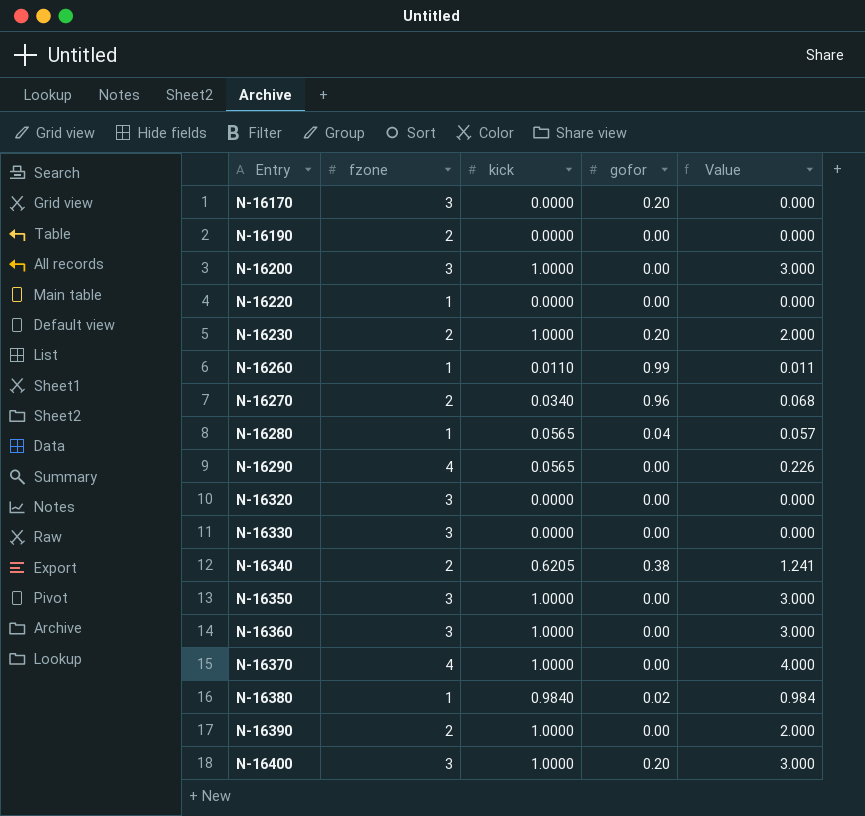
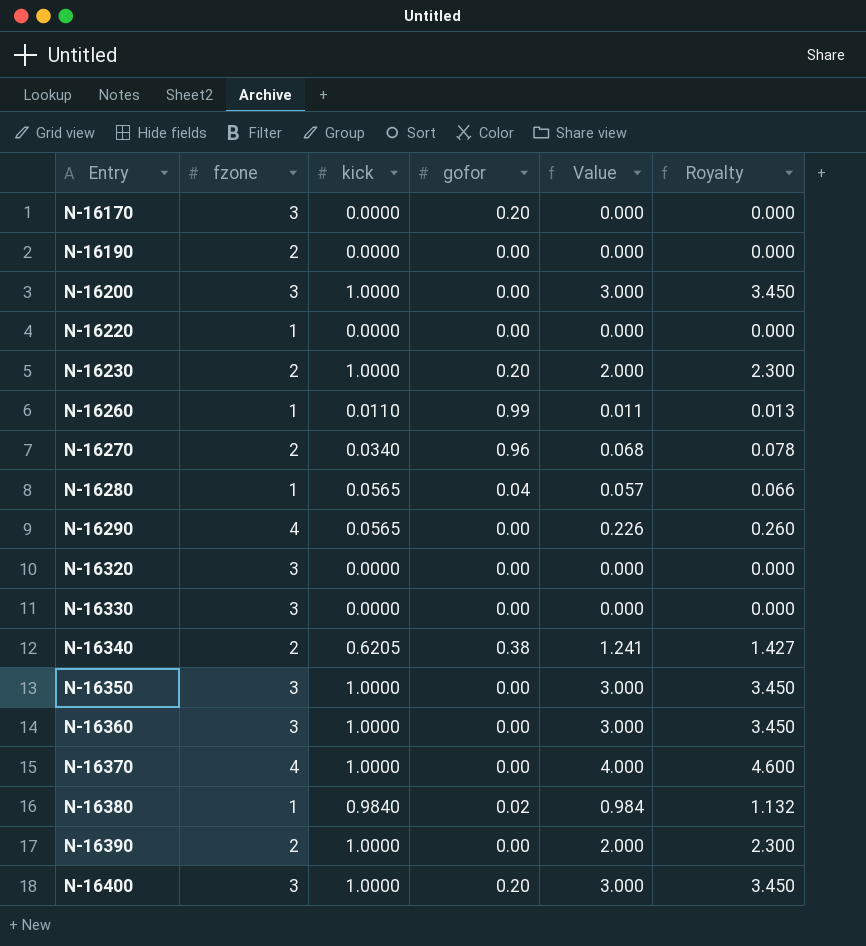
column Royalty | formula: none -> [Value] * 1.15

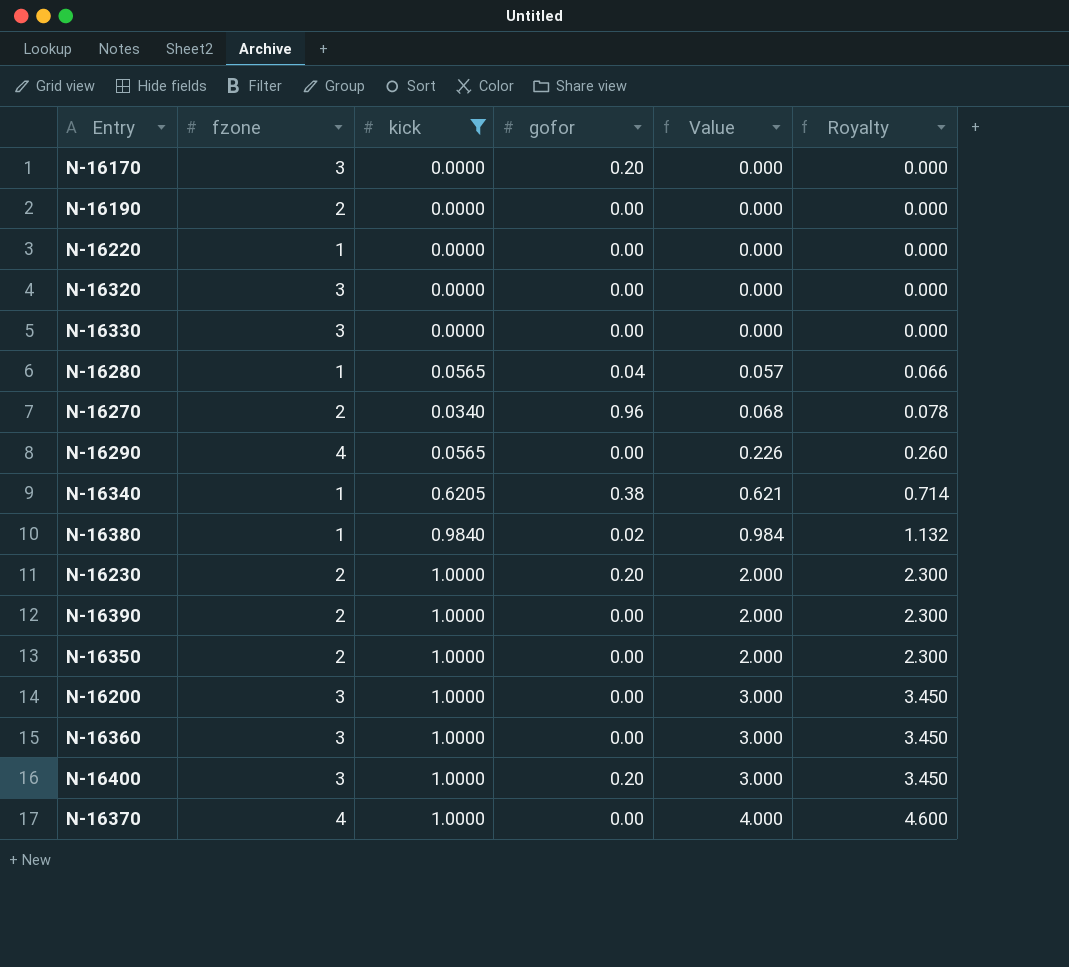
filter: none -> kick != 0.0110
row order: Entry ascending -> Value ascending
N-16340 | fzone: 2 -> 1
N-16340 | Value: 1.241 -> 0.621
N-16340 | Royalty: 1.427 -> 0.714
N-16350 | fzone: 3 -> 2
N-16350 | Value: 3.000 -> 2.000
N-16350 | Royalty: 3.450 -> 2.300

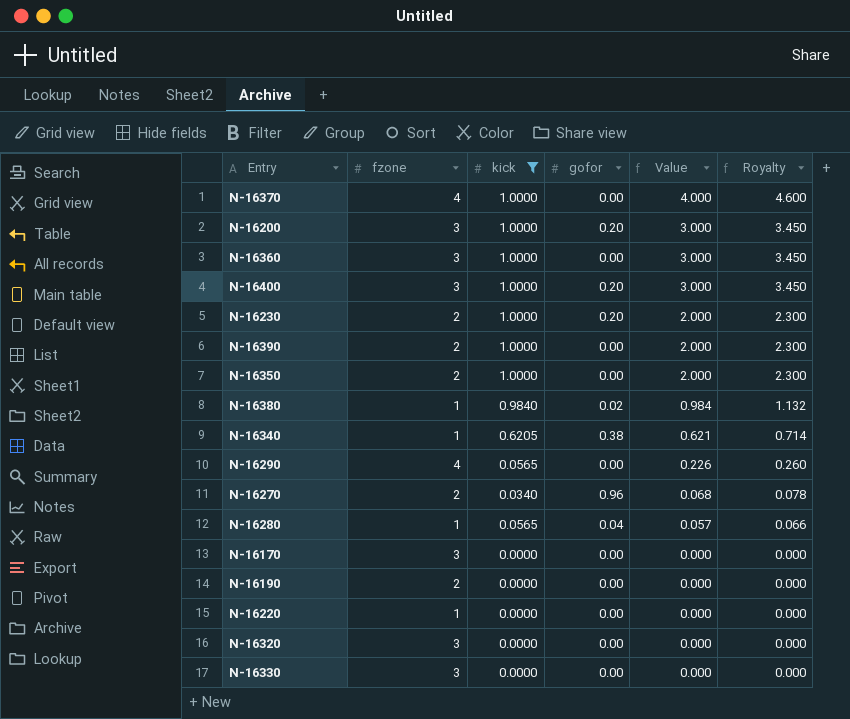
row order: Value ascending -> Value descending
N-16200 | gofor: 0.00 -> 0.20
N-16170 | gofor: 0.20 -> 0.00

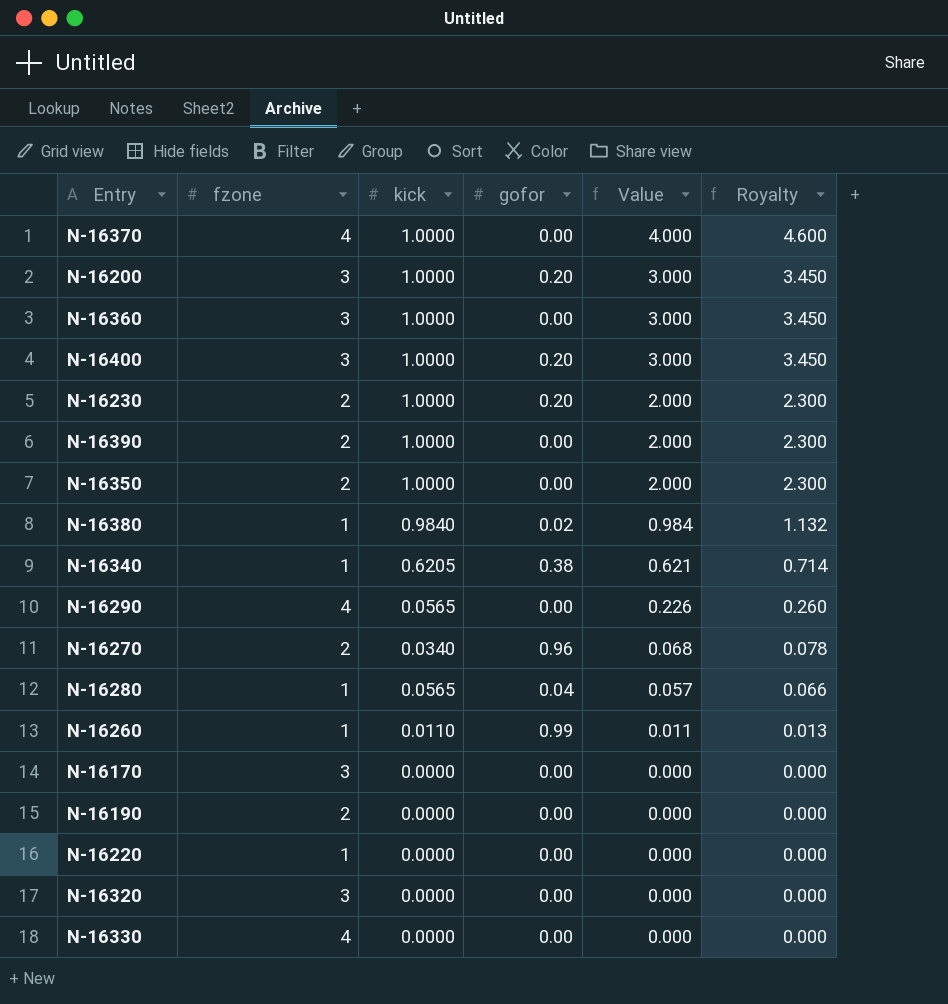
filter: kick != 0.0110 -> none
N-16330 | fzone: 3 -> 4

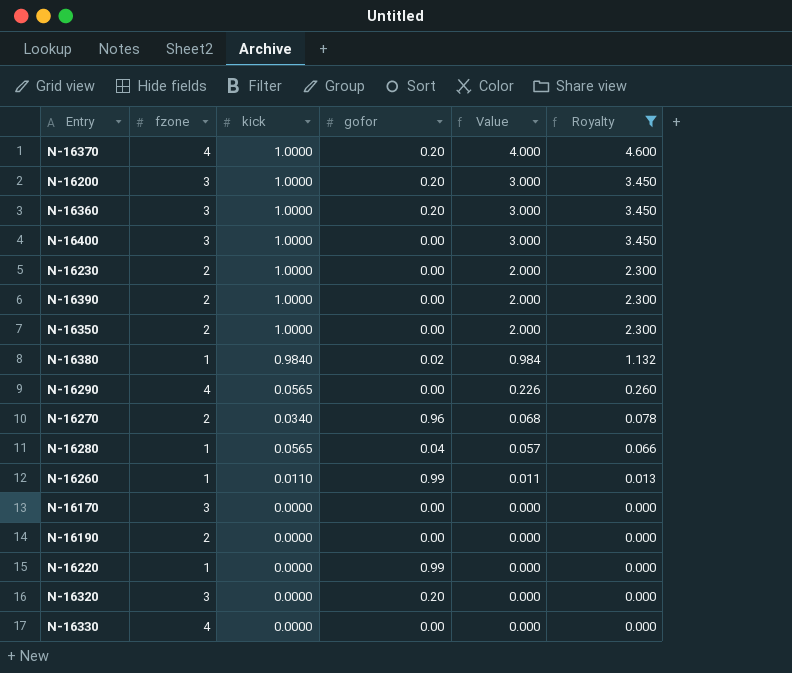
filter: none -> Royalty != 0.714
N-16370 | gofor: 0.00 -> 0.20
N-16360 | gofor: 0.00 -> 0.20
N-16400 | gofor: 0.20 -> 0.00
N-16230 | gofor: 0.20 -> 0.00
N-16220 | gofor: 0.00 -> 0.99
N-16320 | gofor: 0.00 -> 0.20

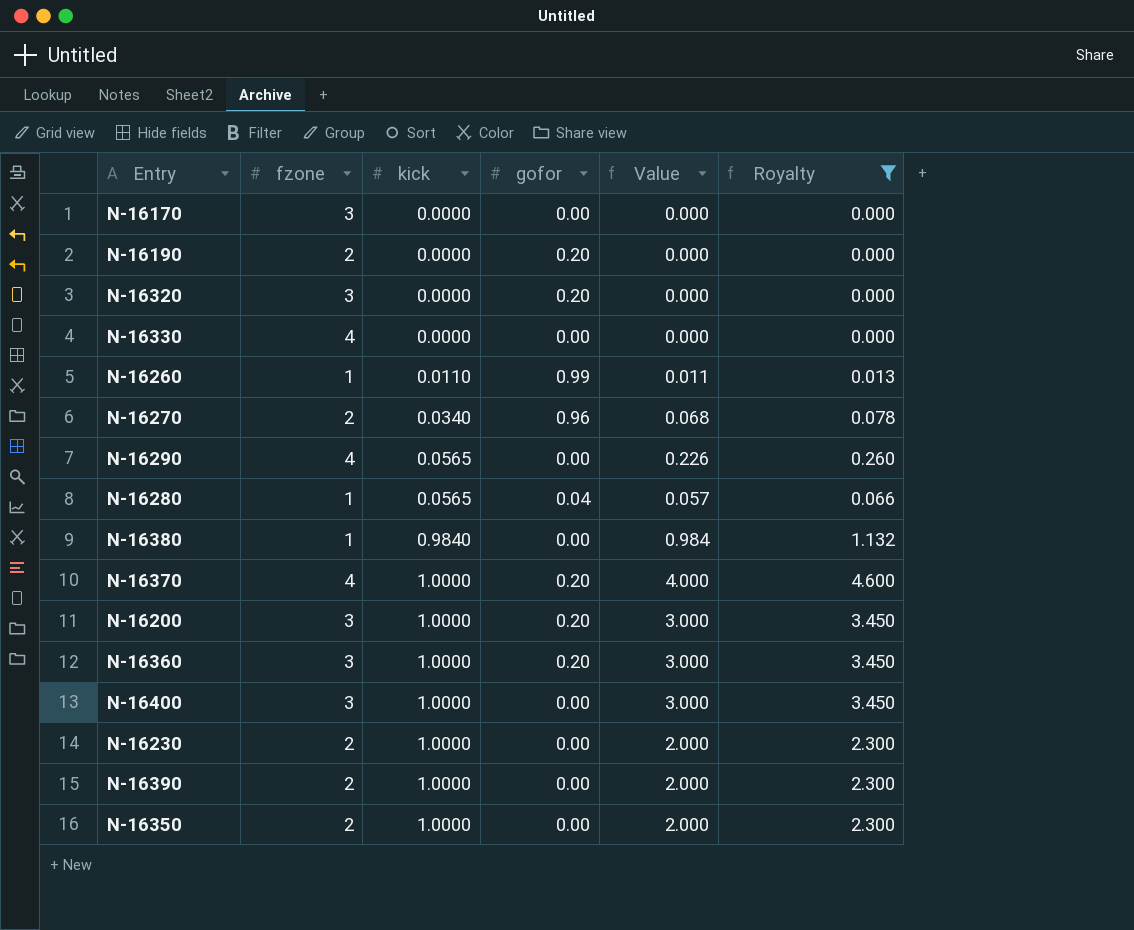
row order: Value descending -> kick ascending
row N-16220: 1 | 0.0000 | 0.99 | 0.000 | 0.000 -> none
N-16190 | gofor: 0.00 -> 0.20
N-16380 | gofor: 0.02 -> 0.00

